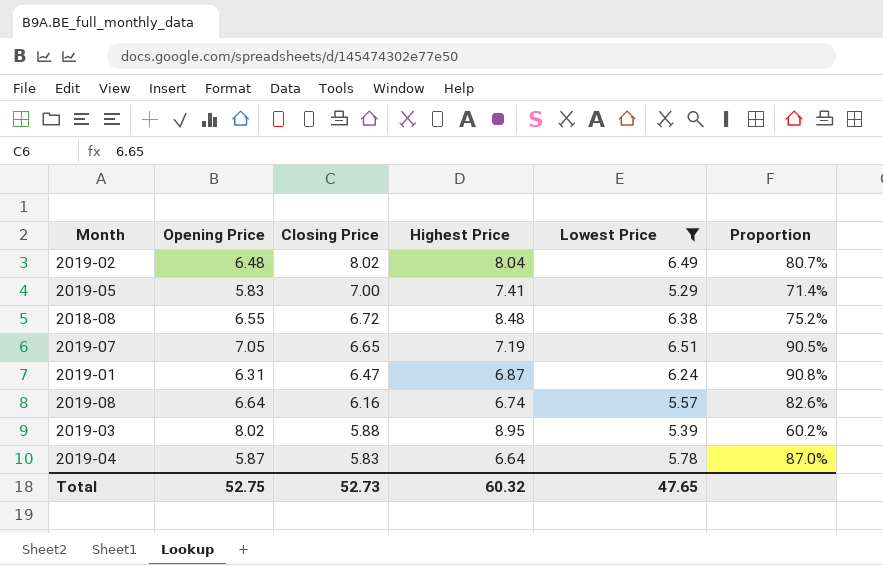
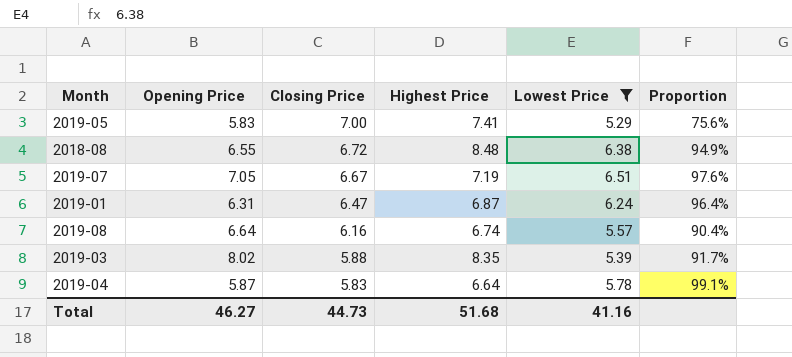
column Proportion | formula: [Lowest Price] / [Highest Price] -> [Lowest Price] / [Closing Price]
row 2019-02: 6.48 | 8.02 | 8.04 | 6.49 | 80.7% -> none
2019-07 | Closing Price: 6.65 -> 6.67
2019-03 | Highest Price: 8.95 -> 8.35
Total | Opening Price: 52.75 -> 46.27
Total | Closing Price: 52.73 -> 44.73
Total | Highest Price: 60.32 -> 51.68
Total | Lowest Price: 47.65 -> 41.16

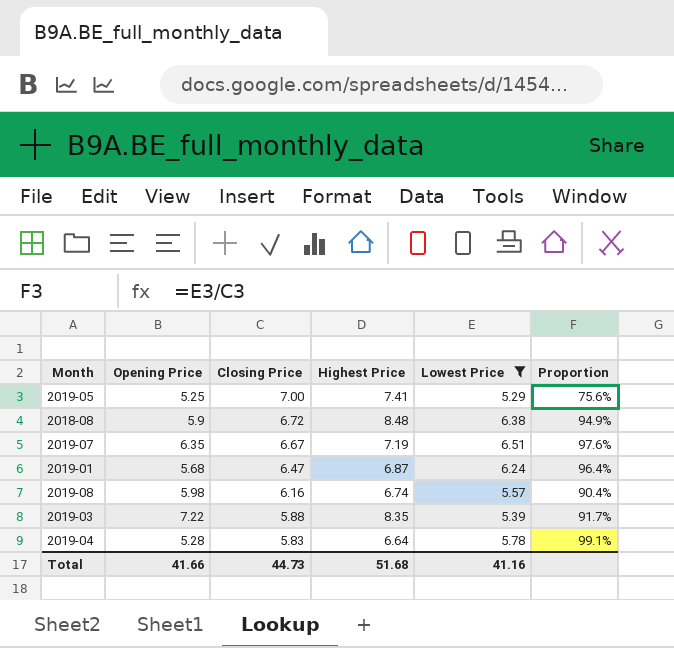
2019-05 | Opening Price: 5.83 -> 5.25
2018-08 | Opening Price: 6.55 -> 5.9
2019-07 | Opening Price: 7.05 -> 6.35
2019-01 | Opening Price: 6.31 -> 5.68
2019-08 | Opening Price: 6.64 -> 5.98
2019-03 | Opening Price: 8.02 -> 7.22
2019-04 | Opening Price: 5.87 -> 5.28
Total | Opening Price: 46.27 -> 41.66

